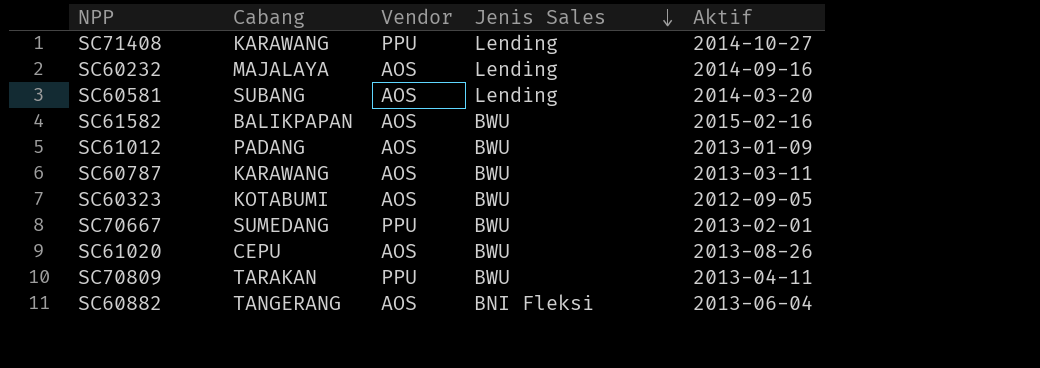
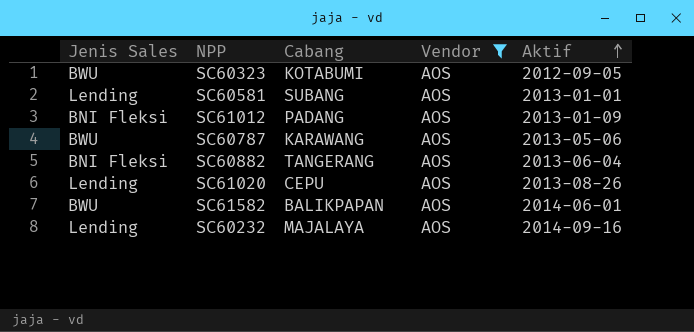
filter: none -> Vendor = AOS
row order: Jenis Sales descending -> Aktif ascending
column Jenis Sales | position: 4 -> 1
SC60581 | Aktif: 2014-03-20 -> 2013-01-01
SC61012 | Jenis Sales: BWU -> BNI Fleksi
SC60787 | Aktif: 2013-03-11 -> 2013-05-06
SC61020 | Jenis Sales: BWU -> Lending
SC61582 | Aktif: 2015-02-16 -> 2014-06-01

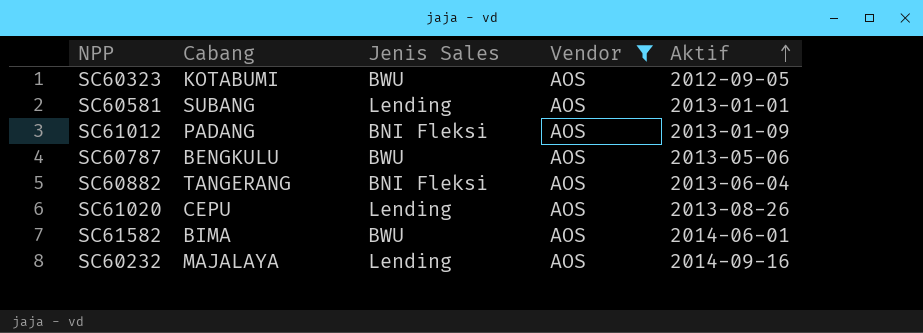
column Jenis Sales | position: 1 -> 3
SC60787 | Cabang: KARAWANG -> BENGKULU
SC61582 | Cabang: BALIKPAPAN -> BIMA

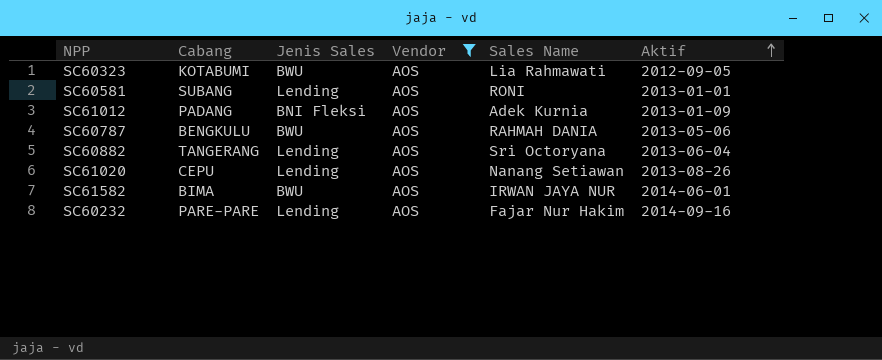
column Sales Name | position: none -> 5
SC60882 | Jenis Sales: BNI Fleksi -> Lending
SC60232 | Cabang: MAJALAYA -> PARE-PARE

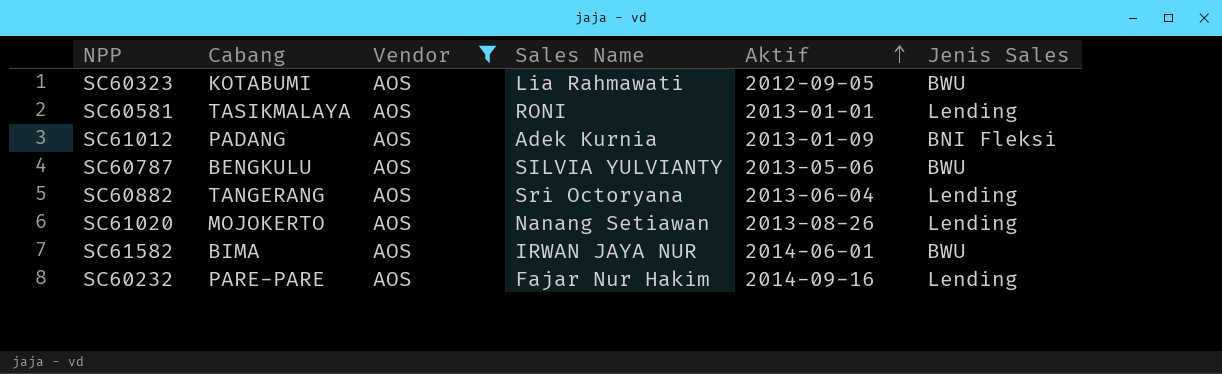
column Jenis Sales | position: 3 -> 6
SC60581 | Cabang: SUBANG -> TASIKMALAYA
SC60787 | Sales Name: RAHMAH DANIA -> SILVIA YULVIANTY
SC61020 | Cabang: CEPU -> MOJOKERTO

